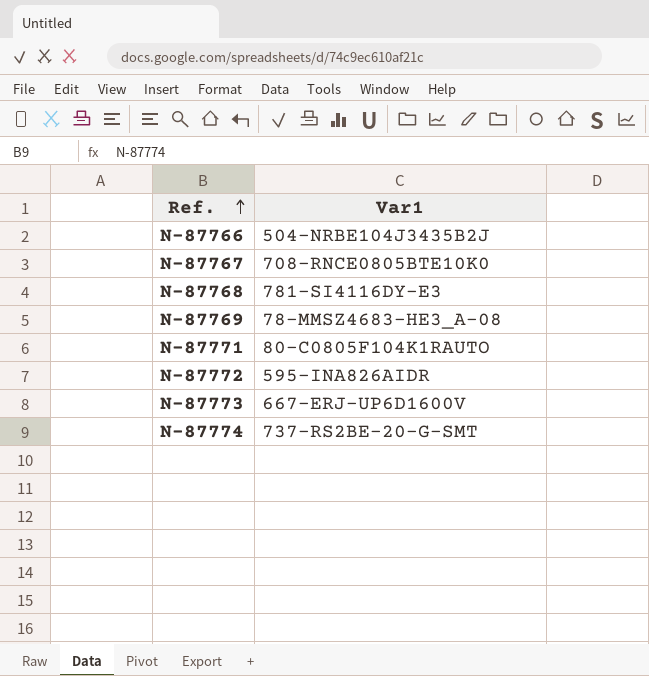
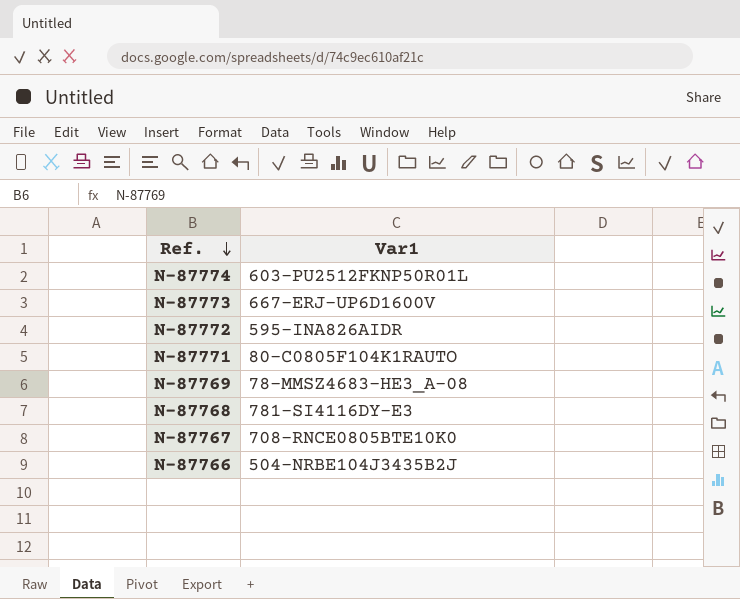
row order: Ref. ascending -> Ref. descending
N-87774 | Var1: 737-RS2BE-20-G-SMT -> 603-PU2512FKNP50R01L

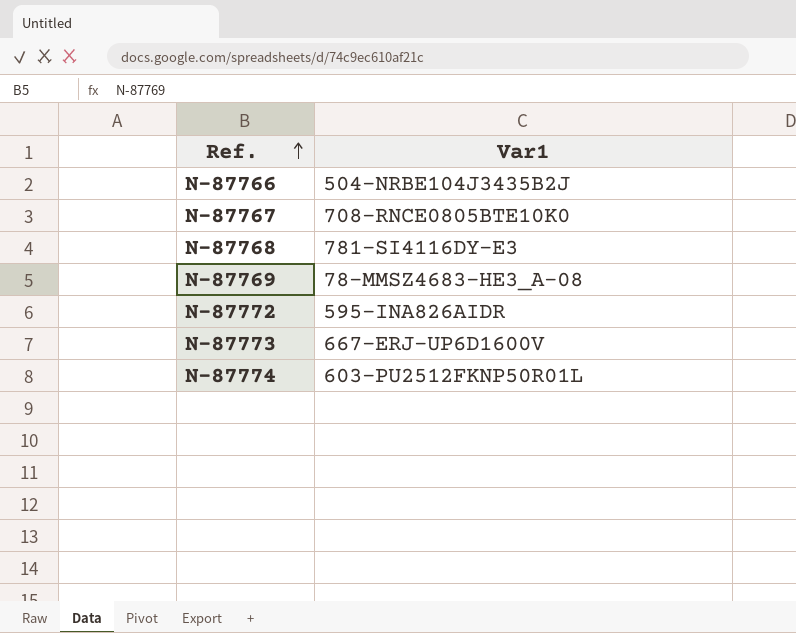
row order: Ref. descending -> Ref. ascending
row N-87771: 80-C0805F104K1RAUTO -> none

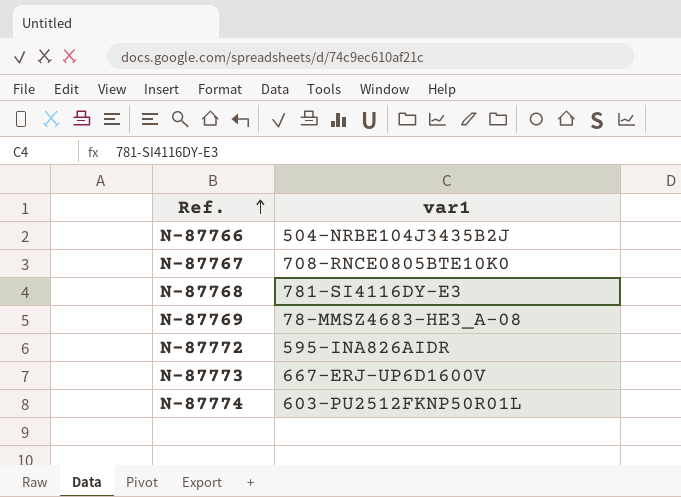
column name: Var1 -> var1

